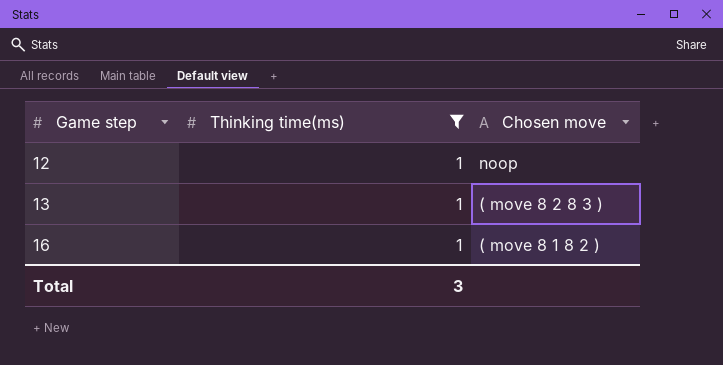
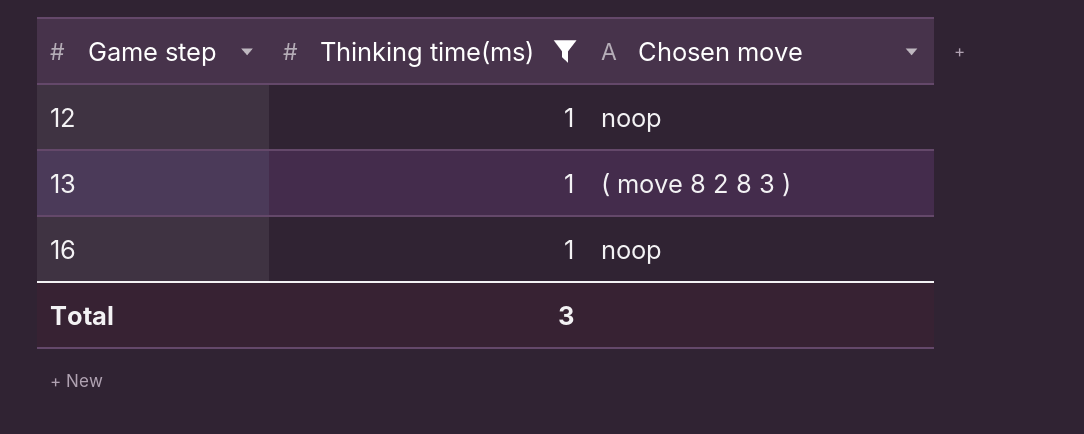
16 | Chosen move: ( move 8 1 8 2 ) -> noop

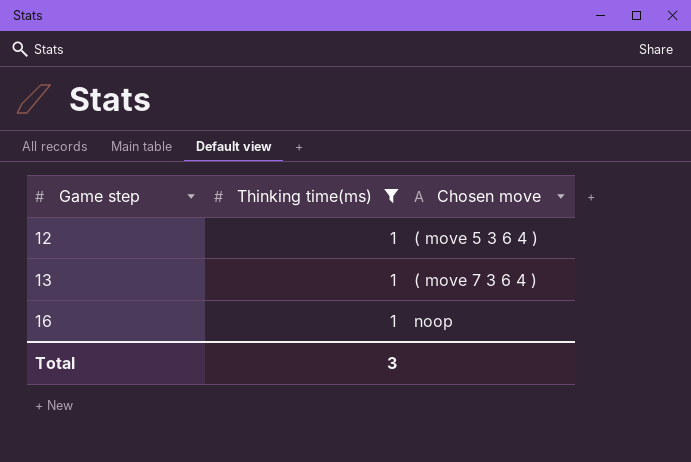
12 | Chosen move: noop -> ( move 5 3 6 4 )
13 | Chosen move: ( move 8 2 8 3 ) -> ( move 7 3 6 4 )

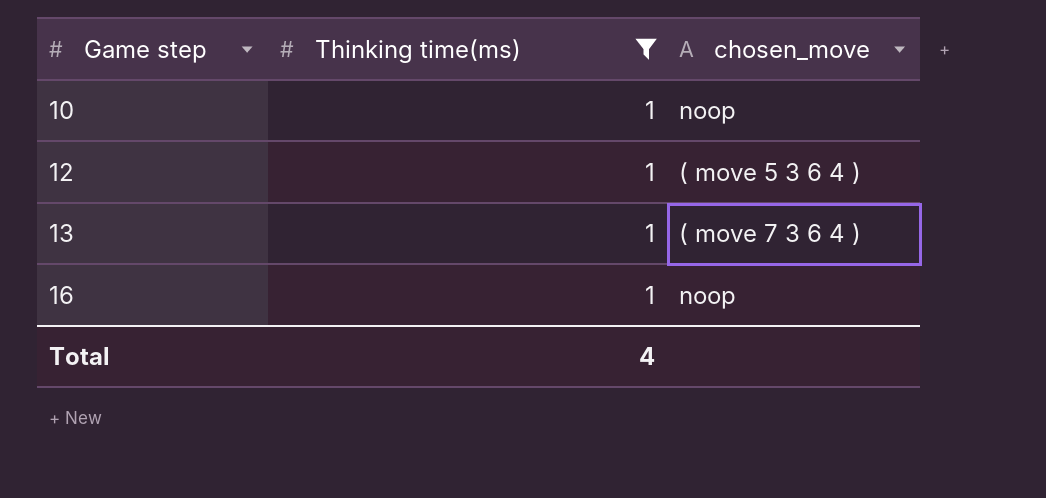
column name: Chosen move -> chosen_move
row 10: none -> 1 | noop
Total | Thinking time(ms): 3 -> 4

